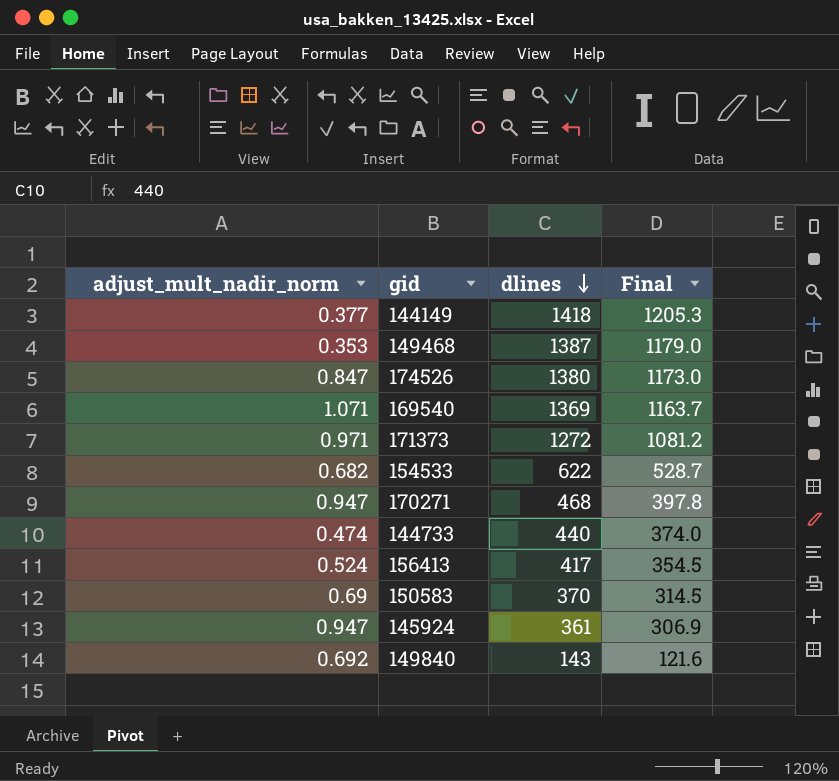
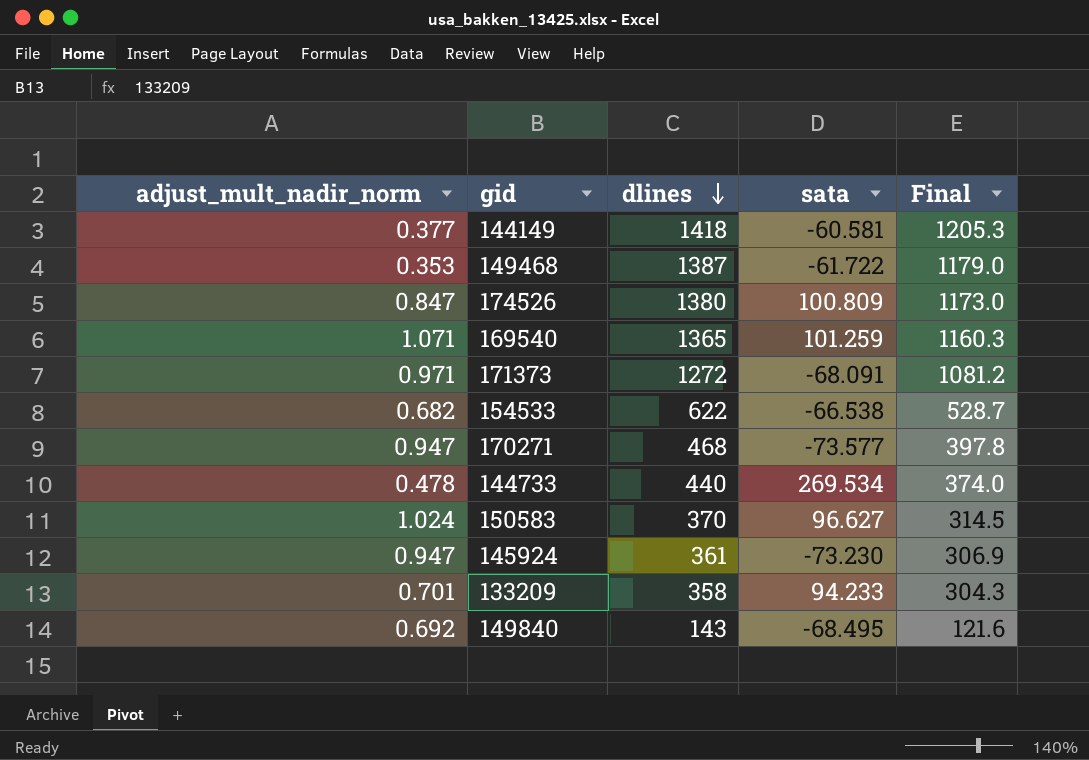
column sata | position: none -> 4
row 156413: 0.524 | 417 | 354.5 -> none
169540 | dlines: 1369 -> 1365
169540 | Final: 1163.7 -> 1160.3
144733 | adjust_mult_nadir_norm: 0.474 -> 0.478
150583 | adjust_mult_nadir_norm: 0.69 -> 1.024
row 133209: none -> 0.701 | 358 | 94.233 | 304.3

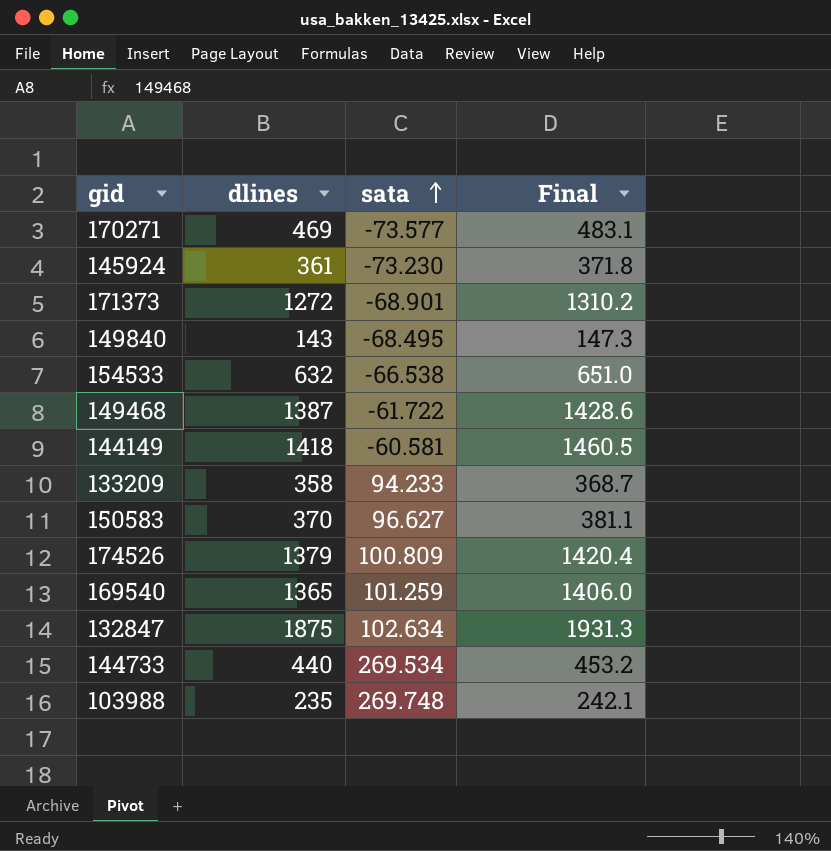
row order: dlines descending -> sata ascending
column adjust_mult_nadir_norm | position: 1 -> none
column Final | formula: [dlines] * 0.85 -> [dlines] * 1.03
170271 | dlines: 468 -> 469
171373 | sata: -68.091 -> -68.901
154533 | dlines: 622 -> 632
174526 | dlines: 1380 -> 1379
row 132847: none -> 1875 | 102.634 | 1931.3
row 103988: none -> 235 | 269.748 | 242.1

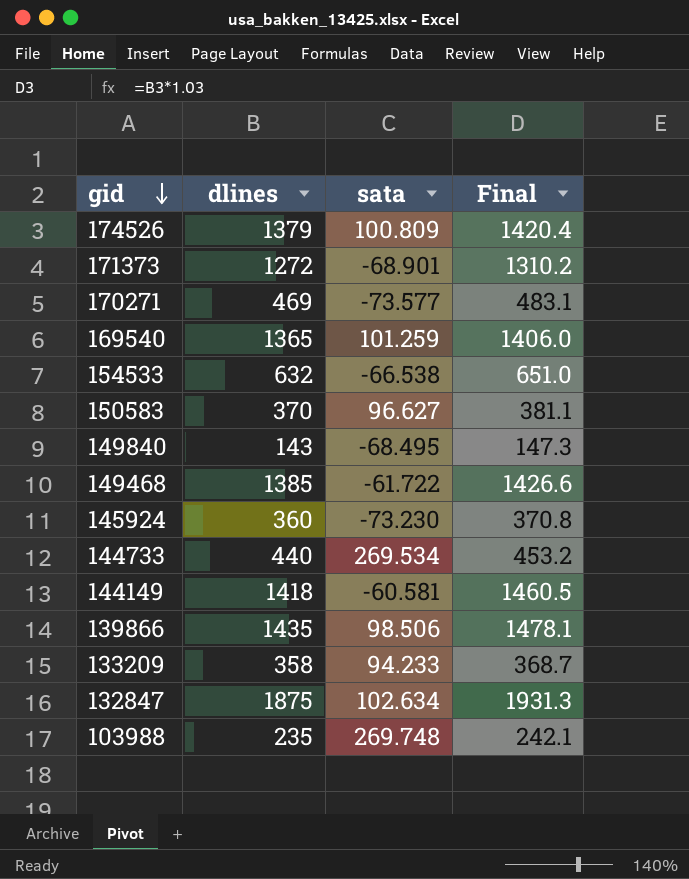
row order: sata ascending -> gid descending
149468 | dlines: 1387 -> 1385
149468 | Final: 1428.6 -> 1426.6
145924 | dlines: 361 -> 360
145924 | Final: 371.8 -> 370.8
row 139866: none -> 1435 | 98.506 | 1478.1

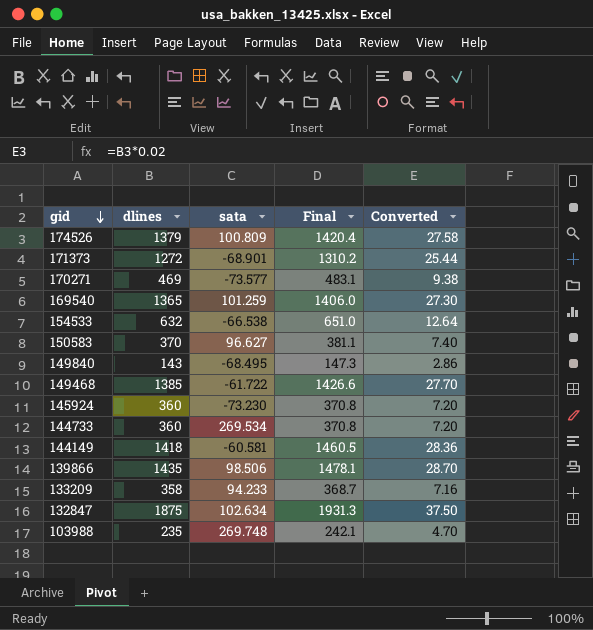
column Converted | formula: none -> [dlines] * 0.02
144733 | dlines: 440 -> 360
144733 | Final: 453.2 -> 370.8

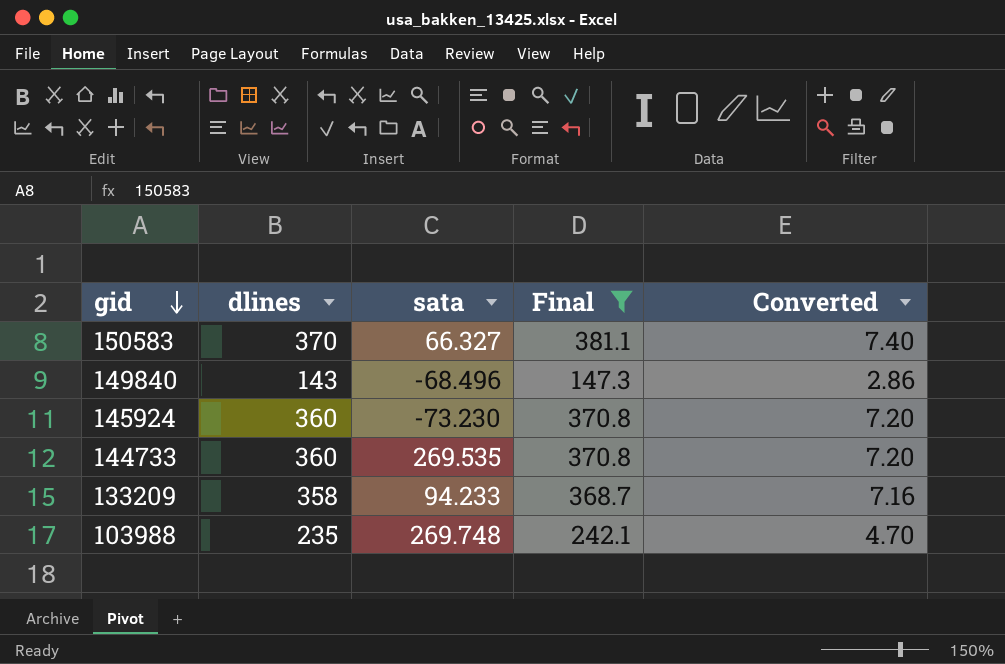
filter: none -> Final <= 381.1
150583 | sata: 96.627 -> 66.327
149840 | sata: -68.495 -> -68.496
144733 | sata: 269.534 -> 269.535

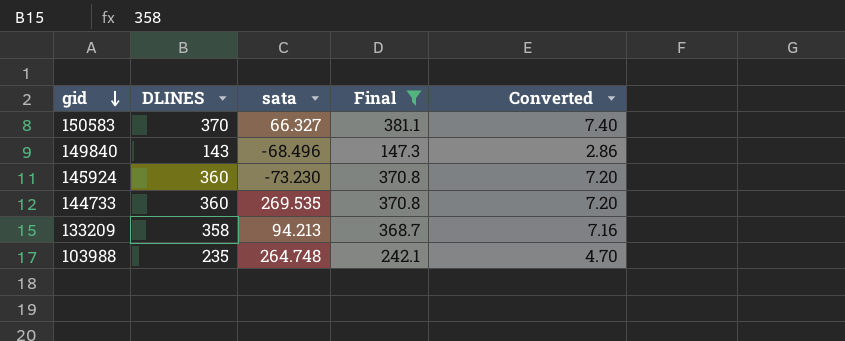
column name: dlines -> DLINES
133209 | sata: 94.233 -> 94.213
103988 | sata: 269.748 -> 264.748

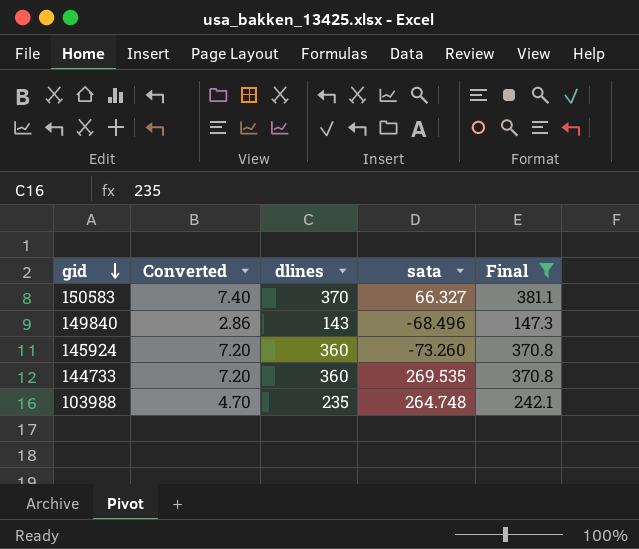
column Converted | position: 5 -> 2
column name: DLINES -> dlines
row 133209: 358 | 94.213 | 368.7 | 7.16 -> none
145924 | sata: -73.230 -> -73.260

